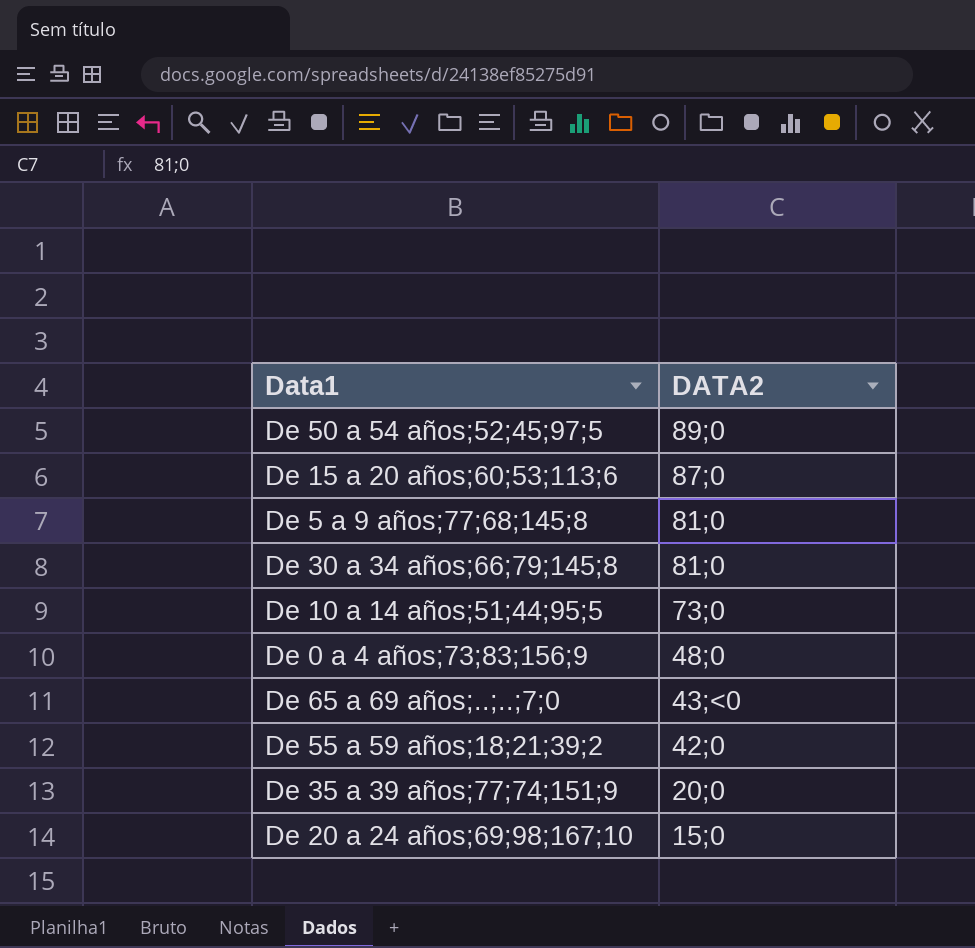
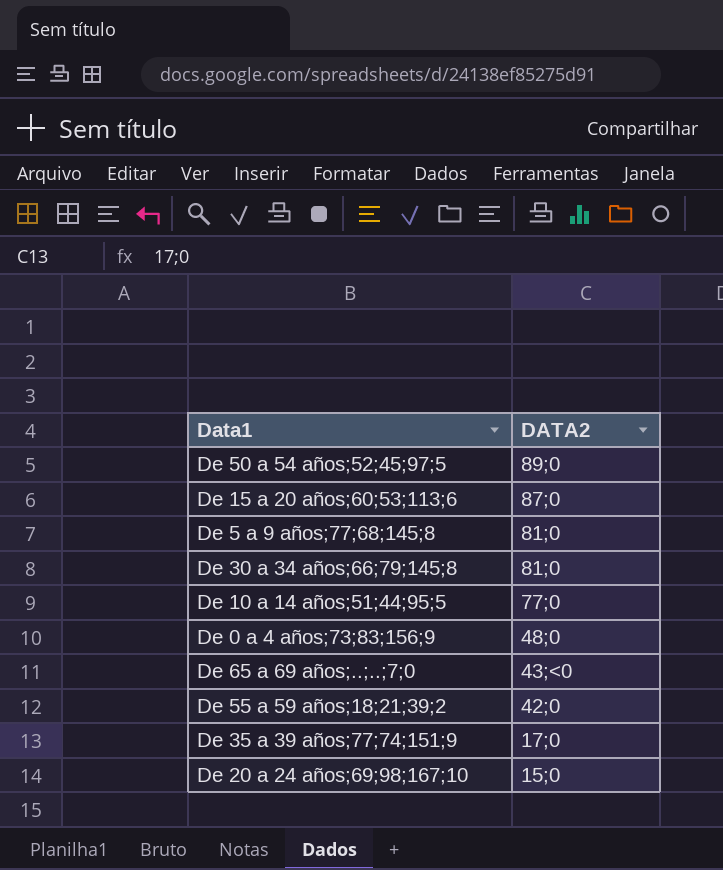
De 10 a 14 años;51;44;95;5 | DATA2: 73;0 -> 77;0
De 35 a 39 años;77;74;151;9 | DATA2: 20;0 -> 17;0

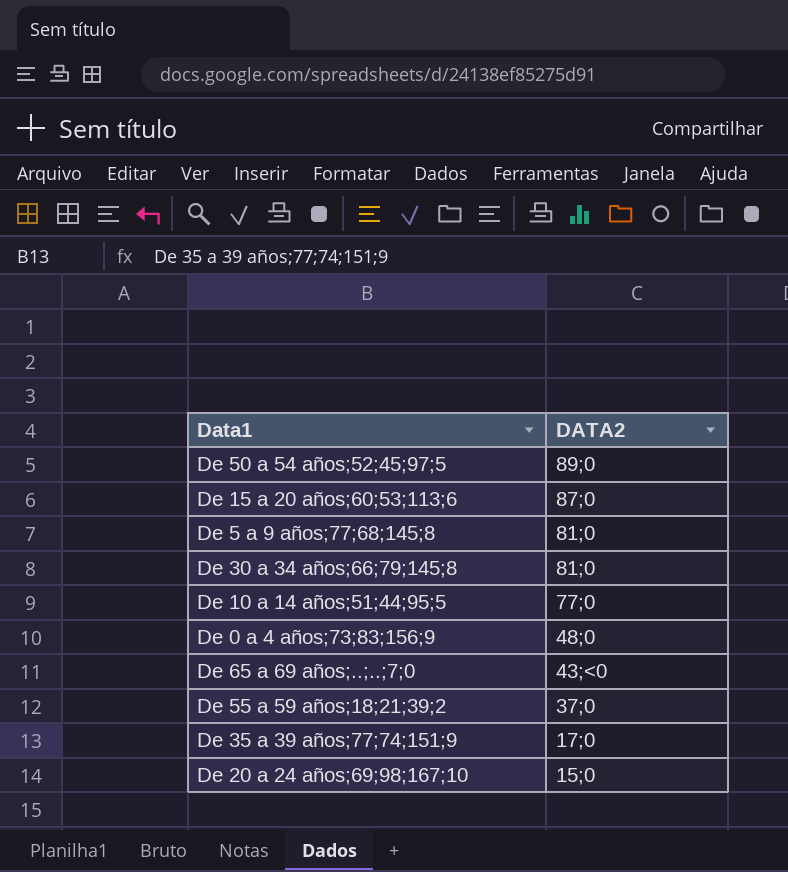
De 55 a 59 años;18;21;39;2 | DATA2: 42;0 -> 37;0

